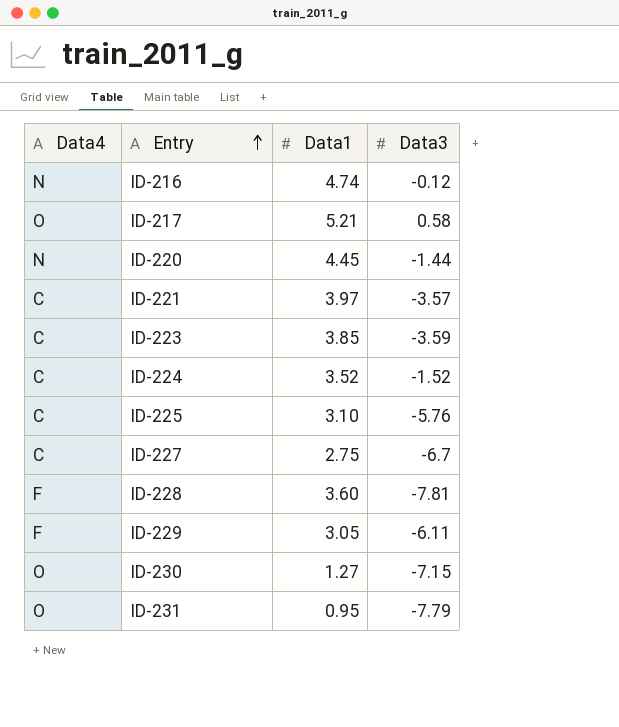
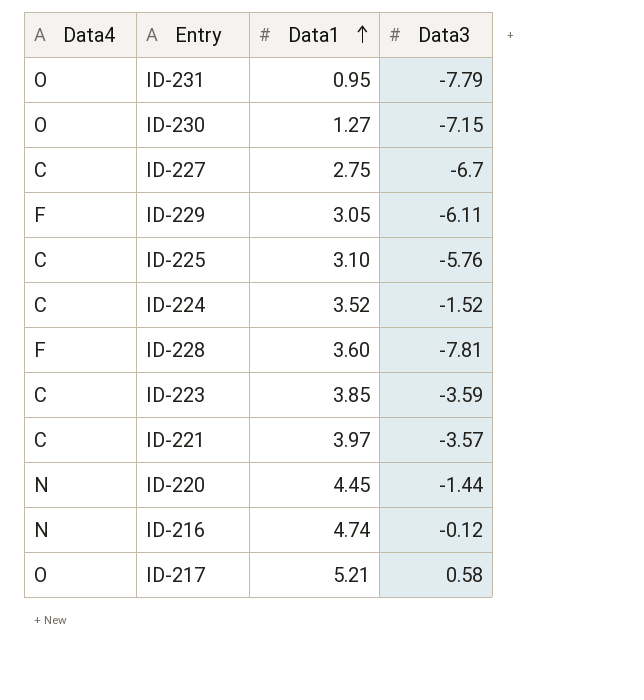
row order: Entry ascending -> Data1 ascending

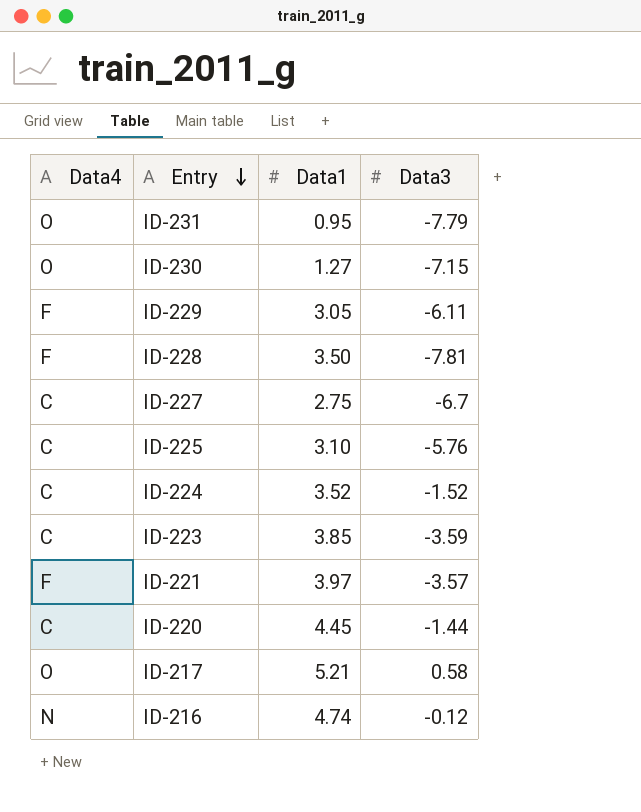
row order: Data1 ascending -> Entry descending
ID-228 | Data1: 3.60 -> 3.50
ID-221 | Data4: C -> F
ID-220 | Data4: N -> C

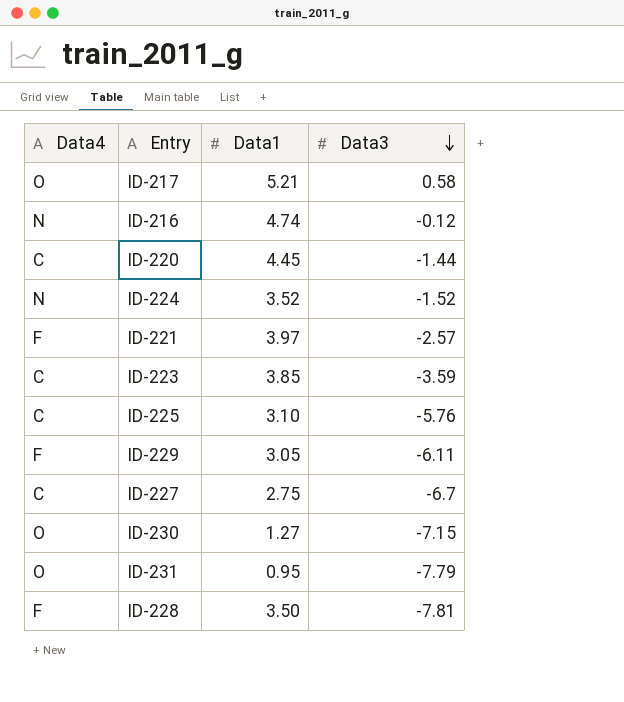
row order: Entry descending -> Data3 descending
ID-224 | Data4: C -> N
ID-221 | Data3: -3.57 -> -2.57

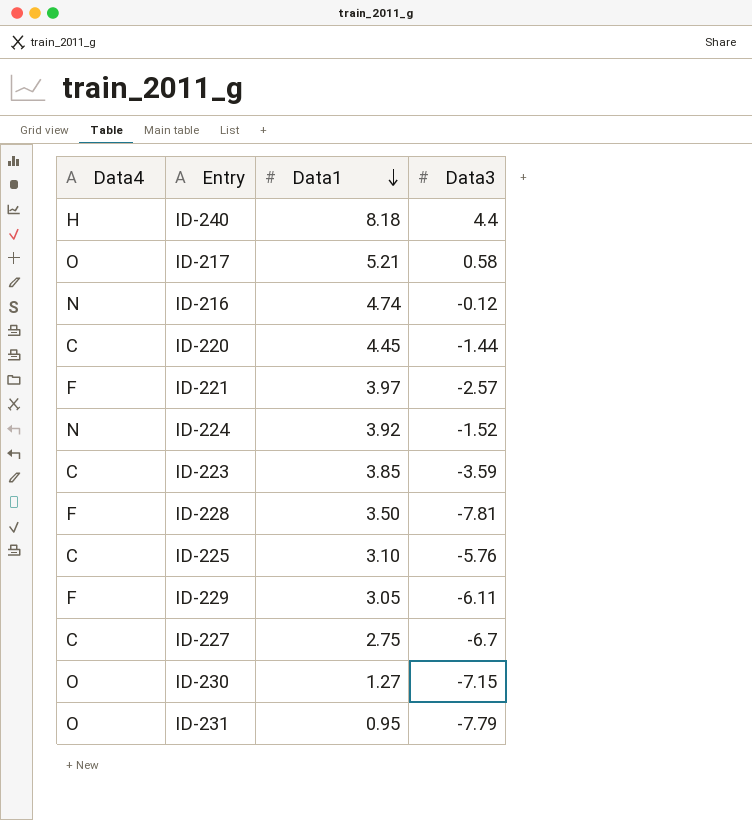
row order: Data3 descending -> Data1 descending
row ID-240: none -> H | 8.18 | 4.4
ID-224 | Data1: 3.52 -> 3.92

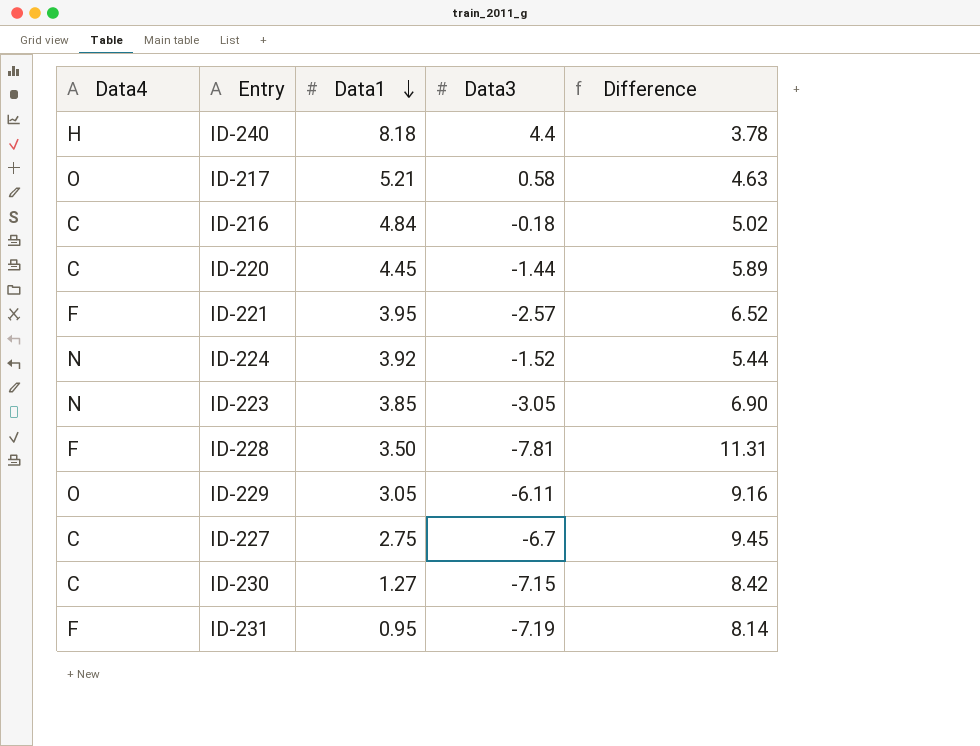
column Difference | formula: none -> [Data1] - [Data3]
row ID-225: C | 3.10 | -5.76 -> none
ID-216 | Data4: N -> C
ID-216 | Data1: 4.74 -> 4.84
ID-216 | Data3: -0.12 -> -0.18
ID-221 | Data1: 3.97 -> 3.95
ID-223 | Data4: C -> N
ID-223 | Data3: -3.59 -> -3.05
ID-229 | Data4: F -> O
ID-230 | Data4: O -> C
ID-231 | Data4: O -> F
ID-231 | Data3: -7.79 -> -7.19

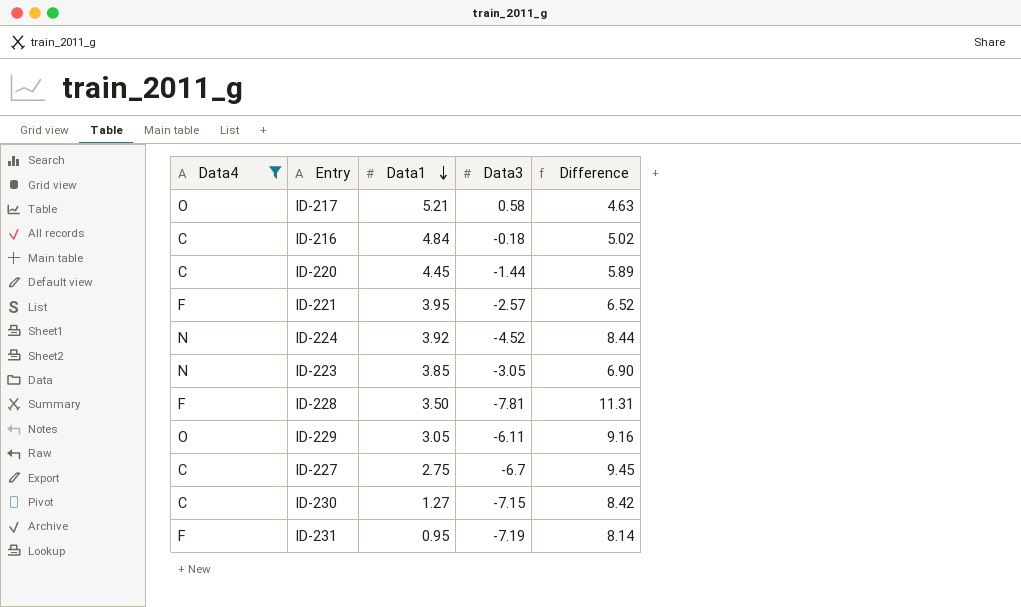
filter: none -> Data4 != H
ID-224 | Data3: -1.52 -> -4.52
ID-224 | Difference: 5.44 -> 8.44

